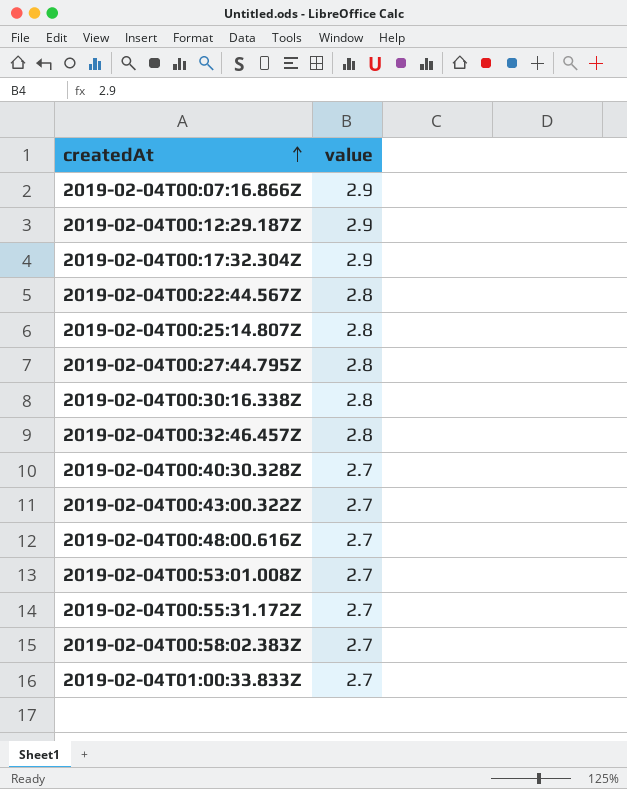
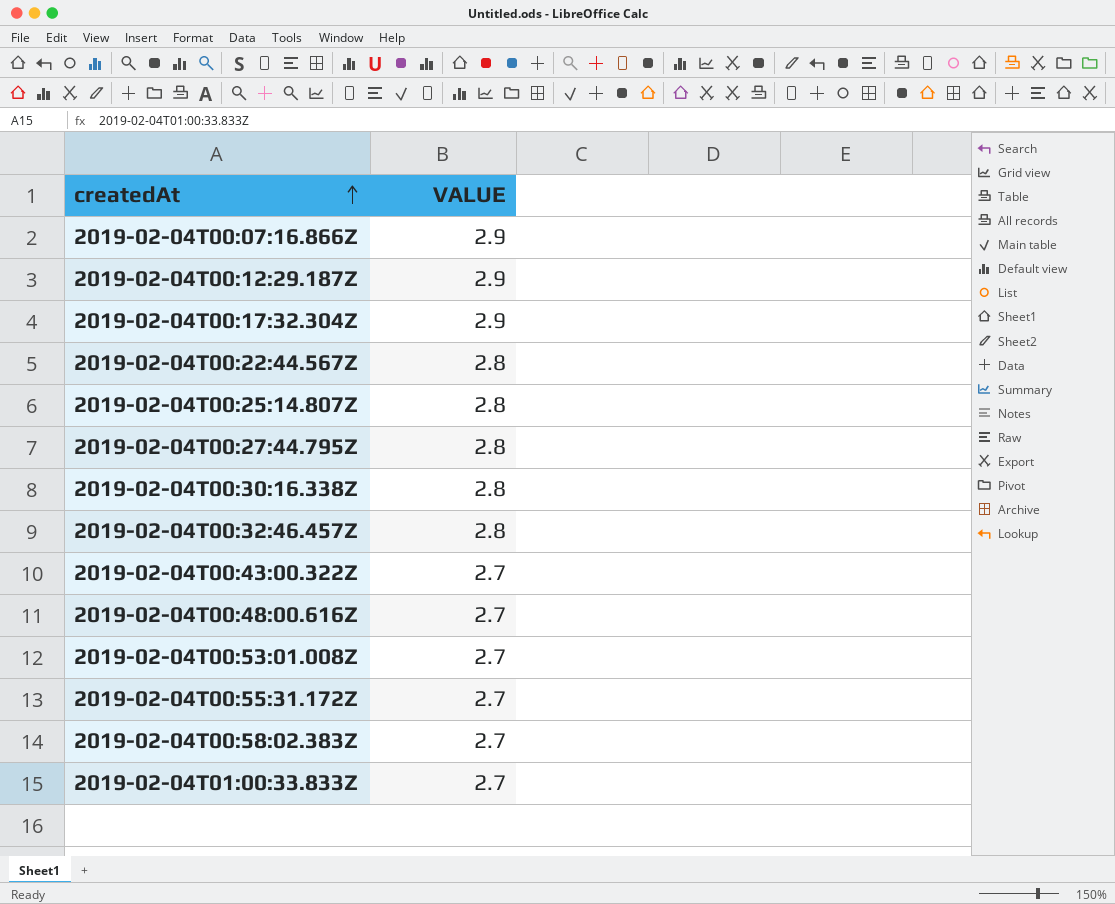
column name: value -> VALUE
row 2019-02-04T00:40:30.328Z: 2.7 -> none

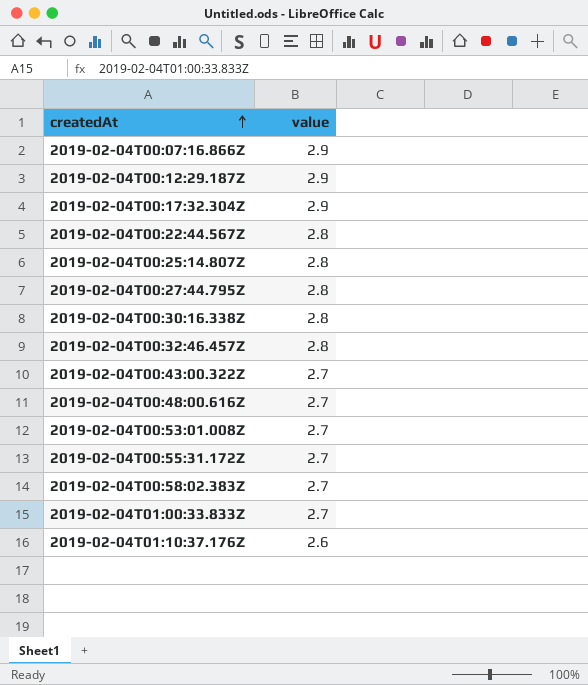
column name: VALUE -> value
row 2019-02-04T01:10:37.176Z: none -> 2.6

